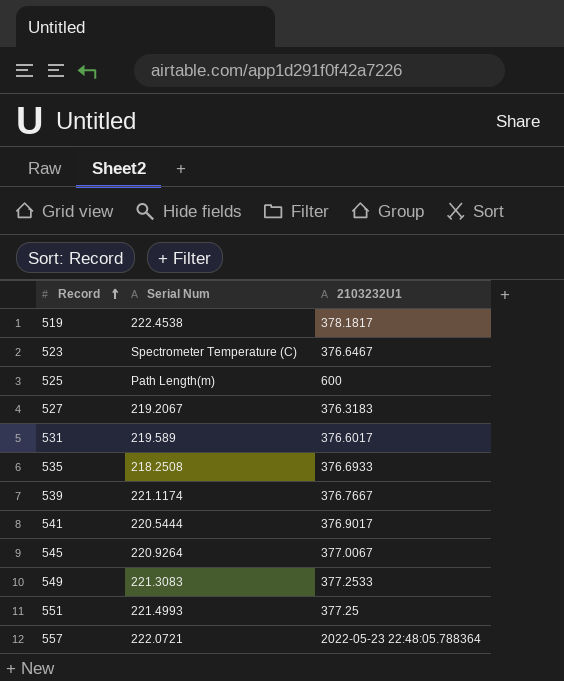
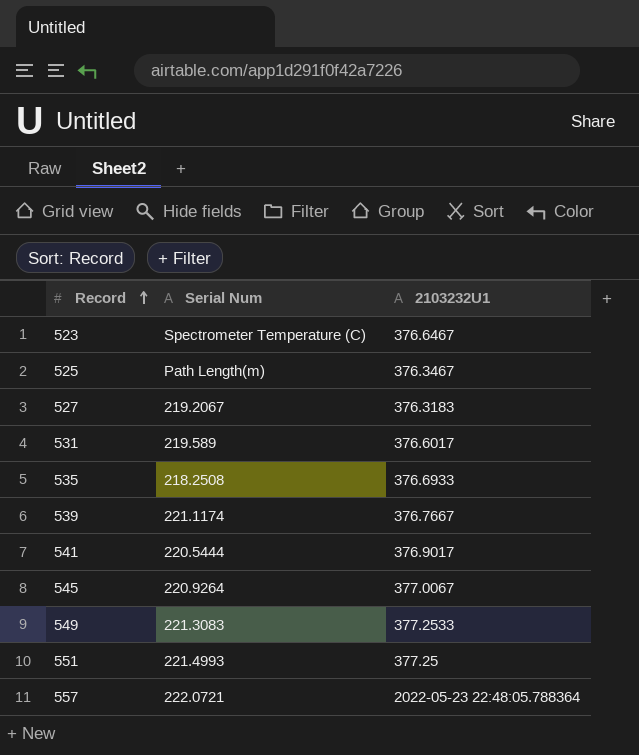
row 519: 222.4538 | 378.1817 -> none
525 | 2103232U1: 600 -> 376.3467

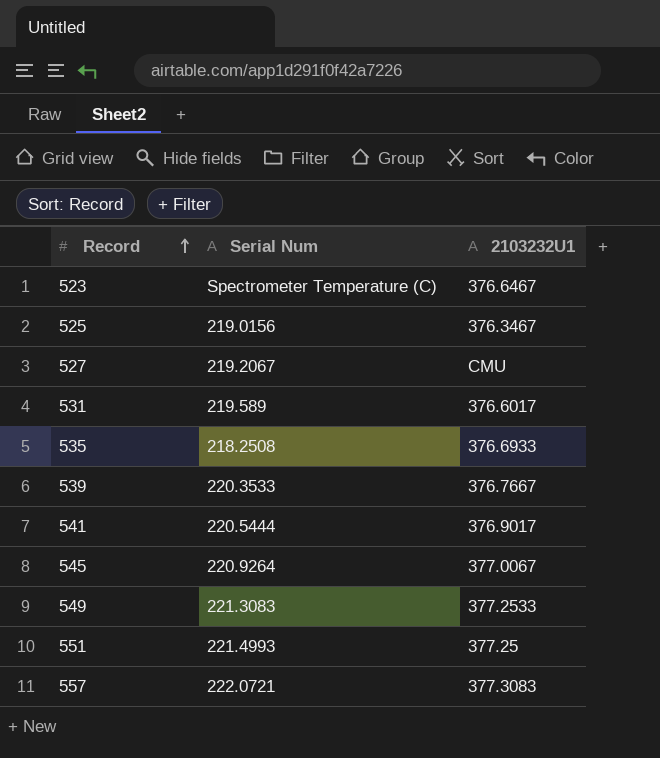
525 | Serial Num: Path Length(m) -> 219.0156
527 | 2103232U1: 376.3183 -> CMU
539 | Serial Num: 221.1174 -> 220.3533
557 | 2103232U1: 2022-05-23 22:48:05.788364 -> 377.3083

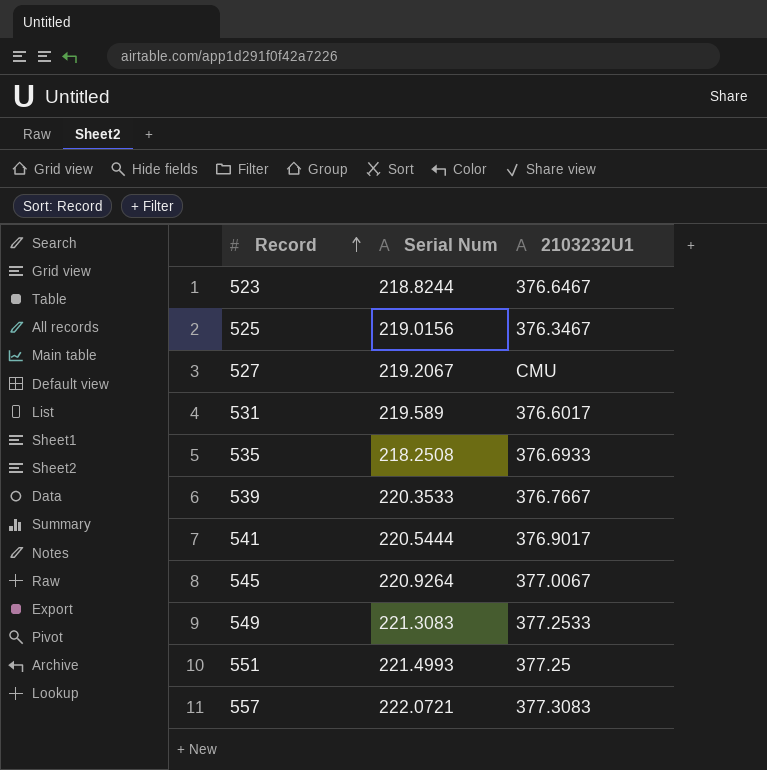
523 | Serial Num: Spectrometer Temperature (C) -> 218.8244

